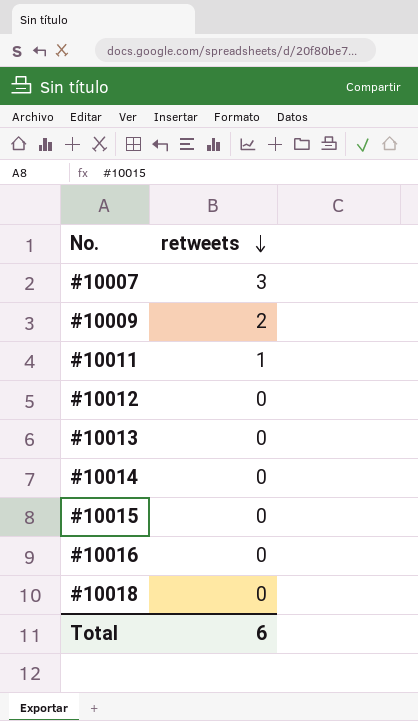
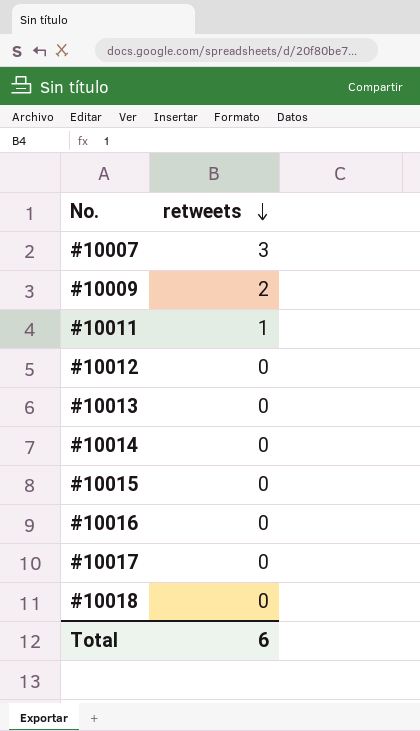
row #10017: none -> 0

